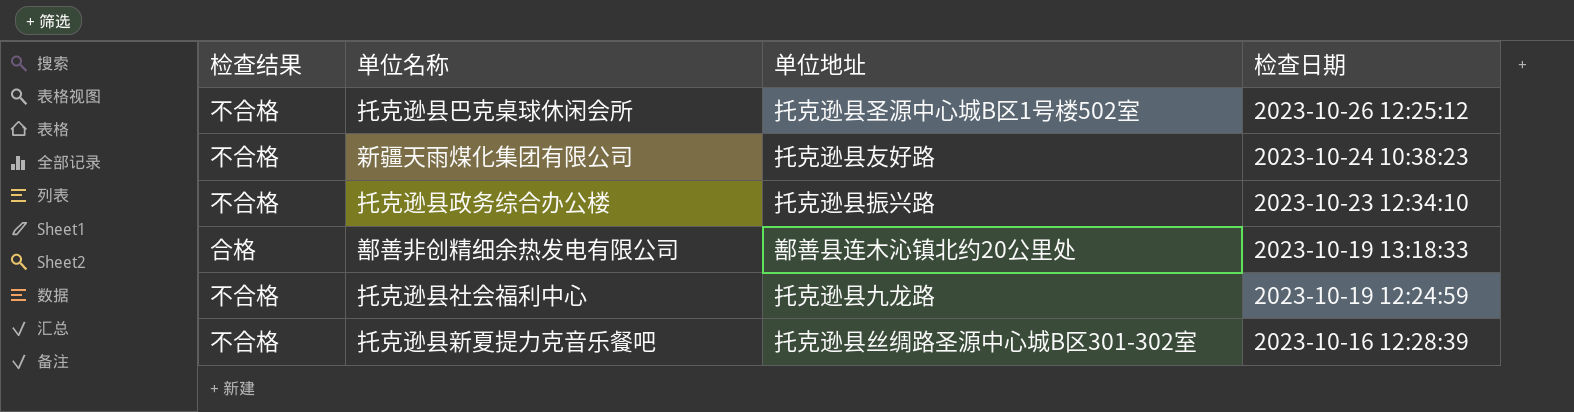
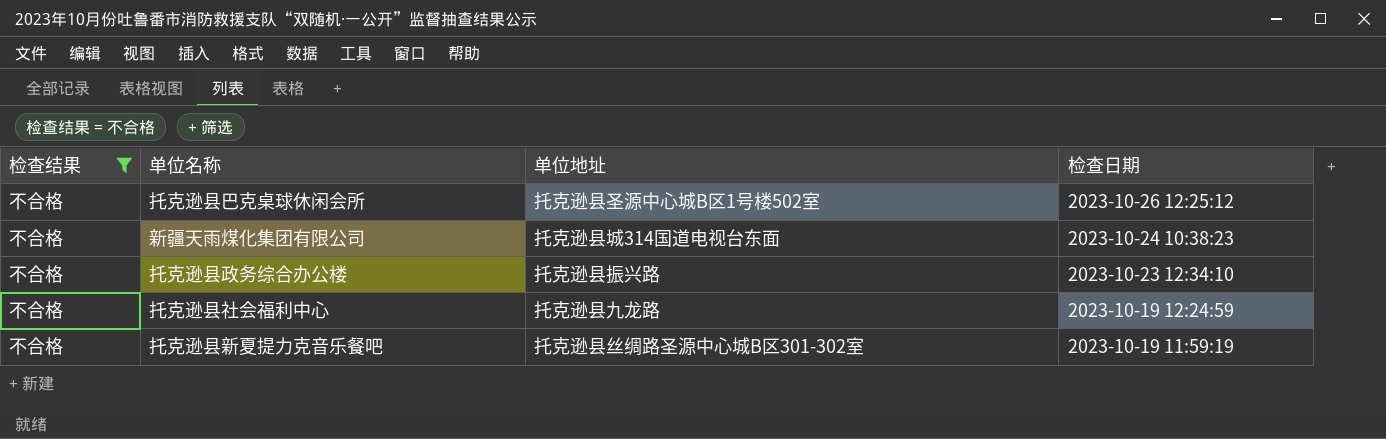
filter: none -> 检查结果 = 不合格
新疆天雨煤化集团有限公司 | 单位地址: 托克逊县友好路 -> 托克逊县城314国道电视台东面
托克逊县新夏提力克音乐餐吧 | 检查日期: 2023-10-16 12:28:39 -> 2023-10-19 11:59:19

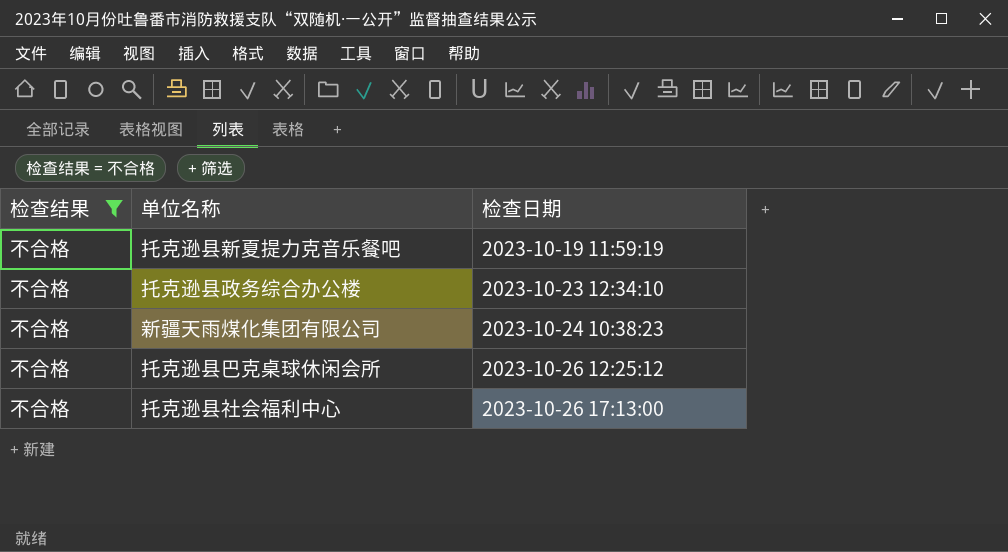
row order: 检查日期 descending -> 检查日期 ascending
column 单位地址 | position: 3 -> none
托克逊县社会福利中心 | 检查日期: 2023-10-19 12:24:59 -> 2023-10-26 17:13:00

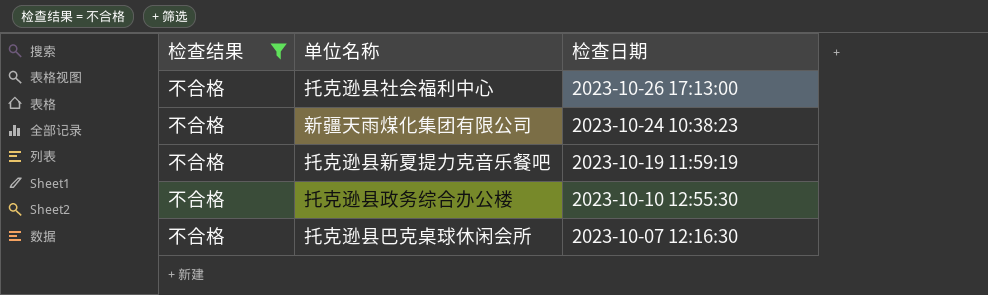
row order: 检查日期 ascending -> 检查日期 descending
托克逊县政务综合办公楼 | 检查日期: 2023-10-23 12:34:10 -> 2023-10-10 12:55:30
托克逊县巴克桌球休闲会所 | 检查日期: 2023-10-26 12:25:12 -> 2023-10-07 12:16:30

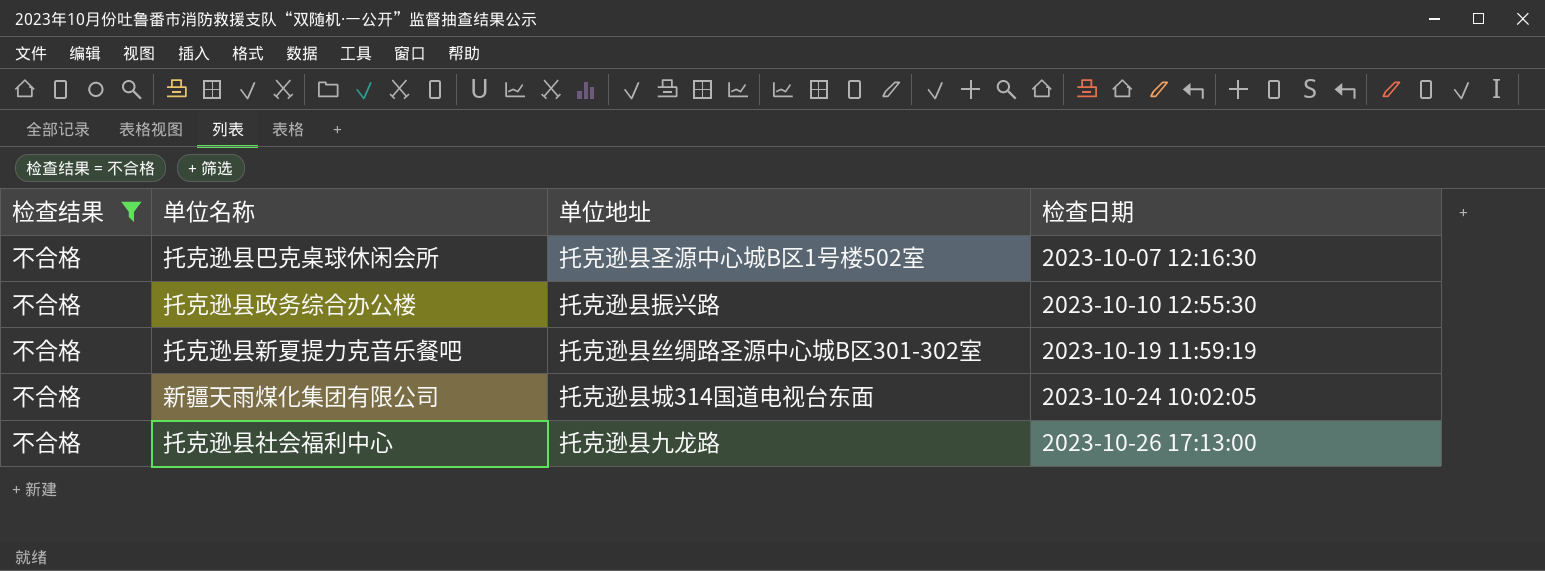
row order: 检查日期 descending -> 检查日期 ascending
column 单位地址 | position: none -> 3
新疆天雨煤化集团有限公司 | 检查日期: 2023-10-24 10:38:23 -> 2023-10-24 10:02:05

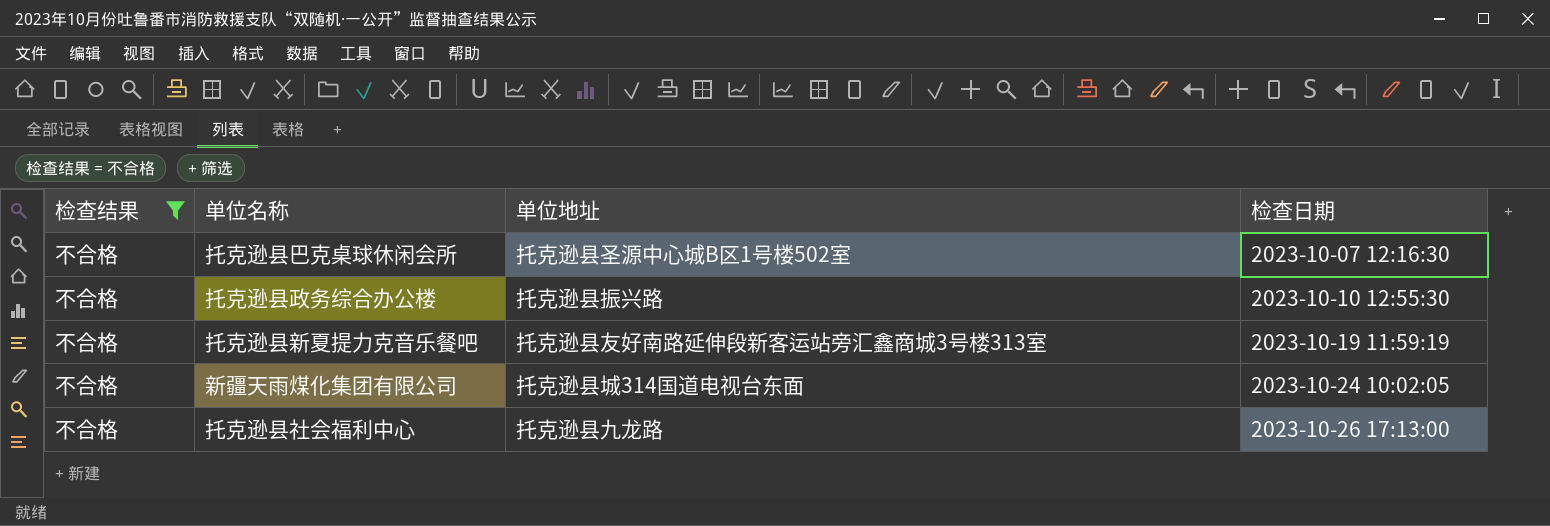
托克逊县新夏提力克音乐餐吧 | 单位地址: 托克逊县丝绸路圣源中心城B区301-302室 -> 托克逊县友好南路延伸段新客运站旁汇鑫商城3号楼313室

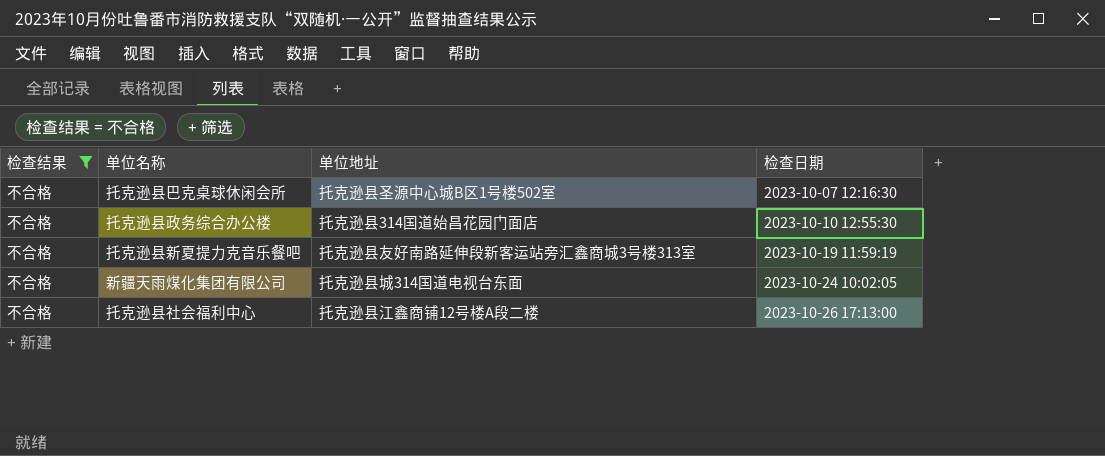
托克逊县政务综合办公楼 | 单位地址: 托克逊县振兴路 -> 托克逊县314国道始昌花园门面店
托克逊县社会福利中心 | 单位地址: 托克逊县九龙路 -> 托克逊县江鑫商铺12号楼A段二楼

